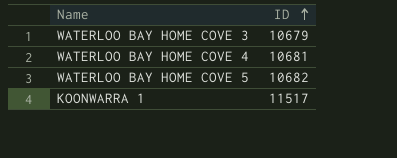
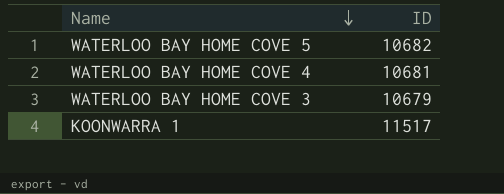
row order: ID ascending -> Name descending

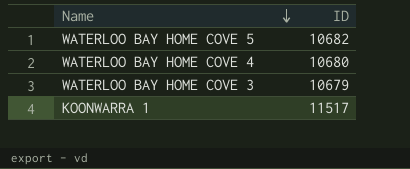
WATERLOO BAY HOME COVE 4 | ID: 10681 -> 10680

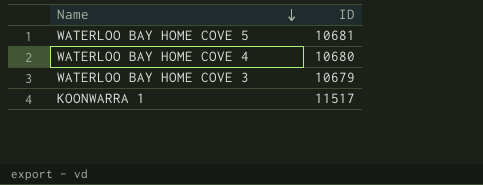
WATERLOO BAY HOME COVE 5 | ID: 10682 -> 10681

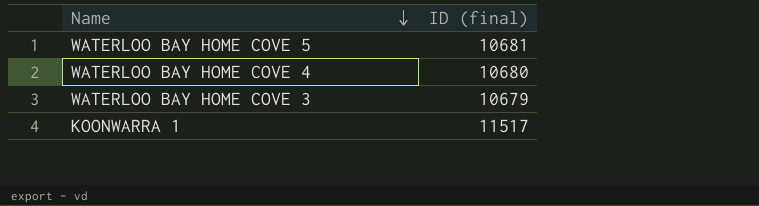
column name: ID -> ID (final)

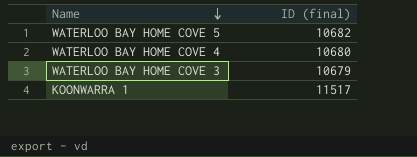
WATERLOO BAY HOME COVE 5 | ID (final): 10681 -> 10682

